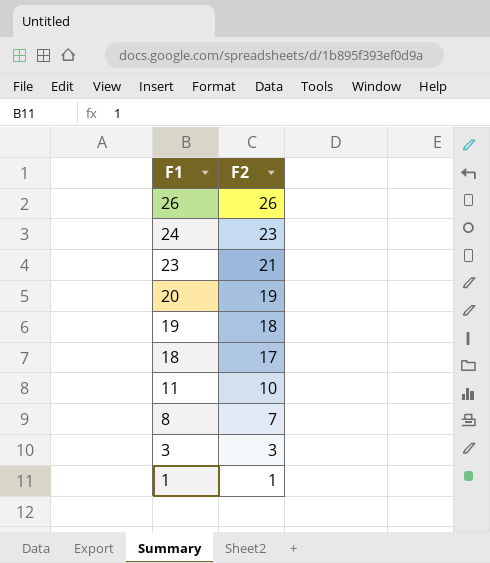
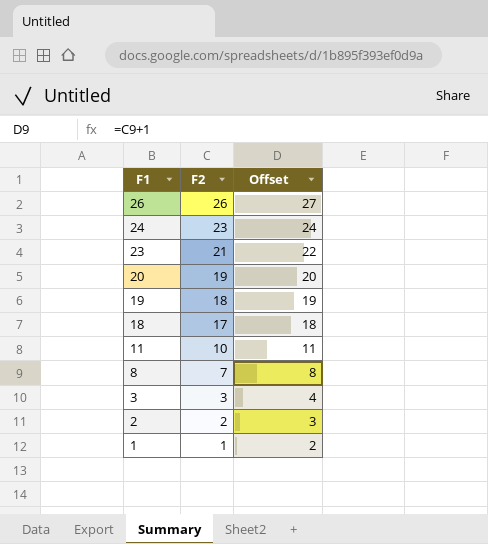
column Offset | formula: none -> [F2] + 1
row 2: none -> 2 | 3

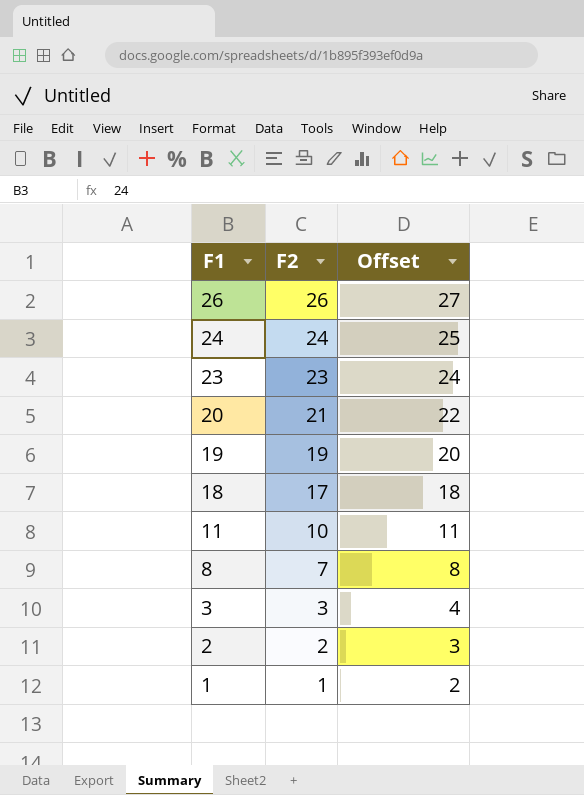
24 | F2: 23 -> 24
24 | Offset: 24 -> 25
23 | F2: 21 -> 23
23 | Offset: 22 -> 24
20 | F2: 19 -> 21
20 | Offset: 20 -> 22
19 | F2: 18 -> 19
19 | Offset: 19 -> 20

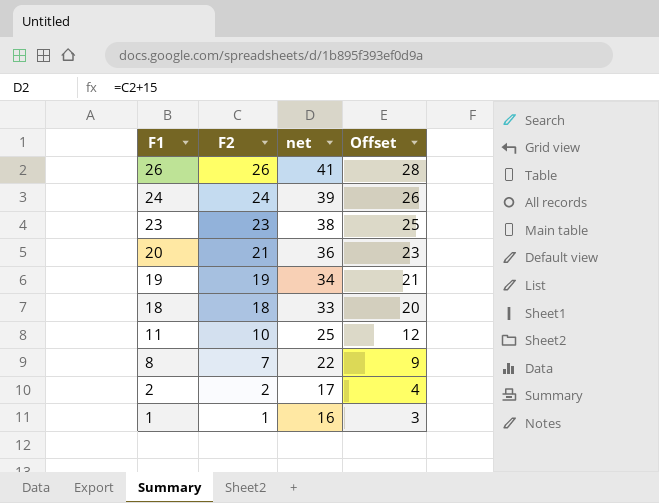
column net | formula: none -> [F2] + 15
column Offset | formula: [F2] + 1 -> [F2] + 2
row 3: 3 | 4 -> none
18 | F2: 17 -> 18

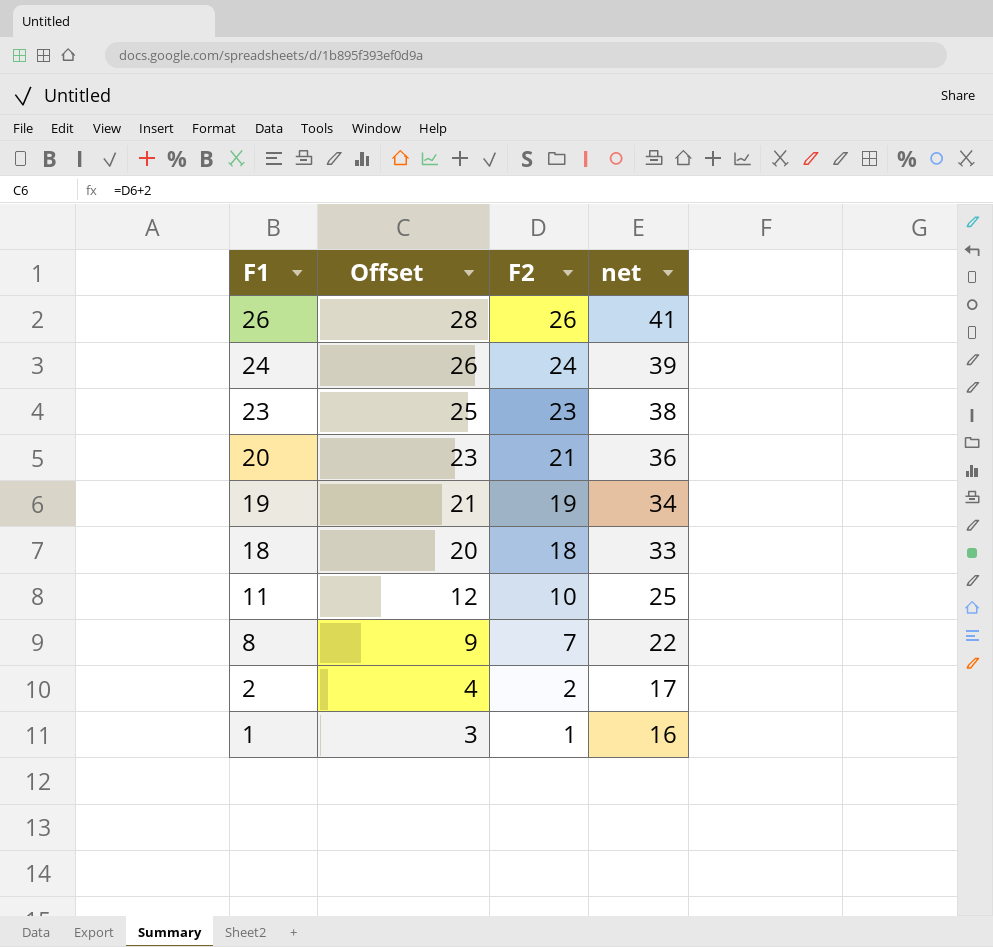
column Offset | position: 4 -> 2

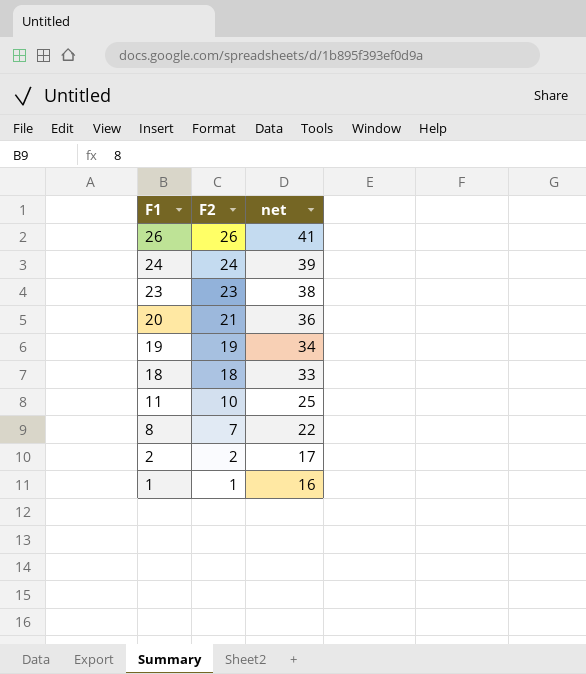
column Offset | formula: [F2] + 2 -> none

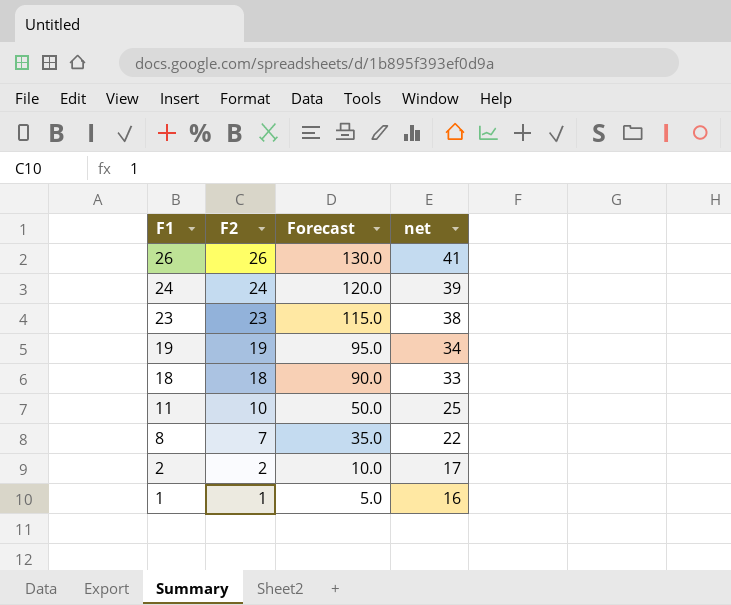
column Forecast | formula: none -> [F2] * 5
row 20: 21 | 36 -> none

